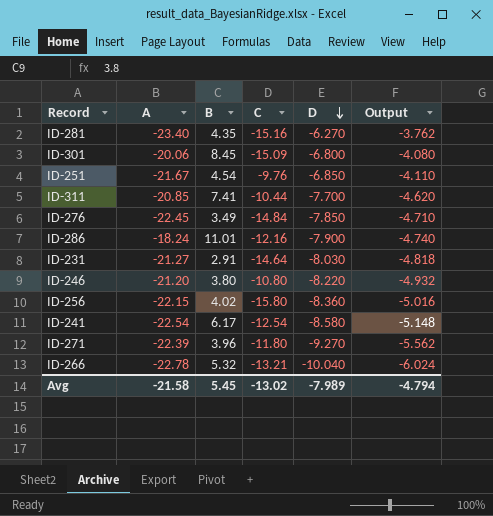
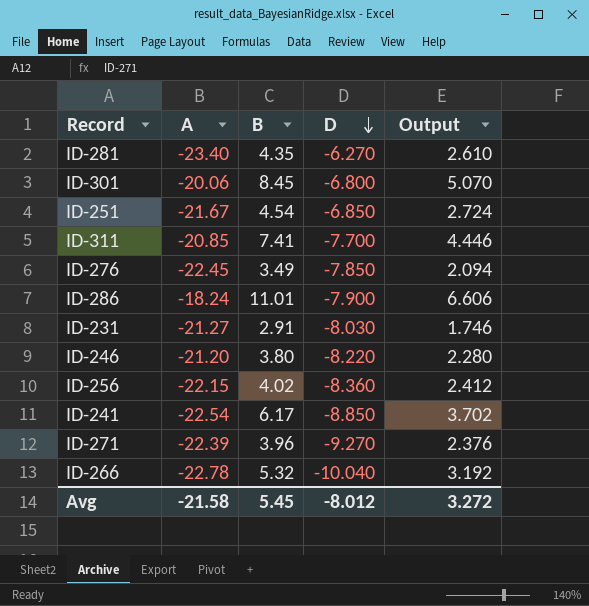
column C | position: 4 -> none
column Output | formula: [D] * 0.6 -> [B] * 0.6
ID-241 | D: -8.580 -> -8.850
Avg | D: -7.989 -> -8.012
Avg | Output: -4.794 -> 3.272

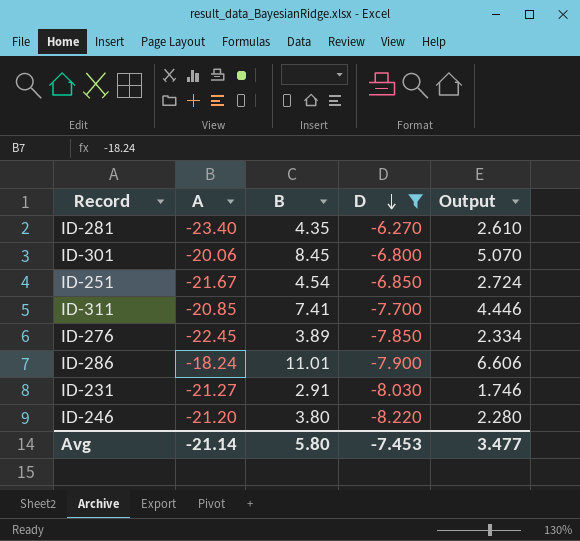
filter: none -> D >= -8.220
ID-276 | B: 3.49 -> 3.89
ID-276 | Output: 2.094 -> 2.334
Avg | A: -21.58 -> -21.14
Avg | B: 5.45 -> 5.80
Avg | D: -8.012 -> -7.453
Avg | Output: 3.272 -> 3.477

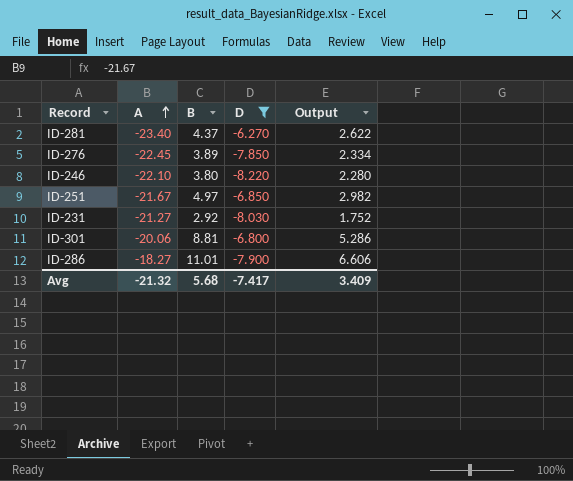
row order: D descending -> A ascending
row ID-311: -20.85 | 7.41 | -7.700 | 4.446 -> none
ID-281 | B: 4.35 -> 4.37
ID-281 | Output: 2.610 -> 2.622
ID-246 | A: -21.20 -> -22.10
ID-251 | B: 4.54 -> 4.97
ID-251 | Output: 2.724 -> 2.982
ID-231 | B: 2.91 -> 2.92
ID-231 | Output: 1.746 -> 1.752
ID-301 | B: 8.45 -> 8.81
ID-301 | Output: 5.070 -> 5.286
ID-286 | A: -18.24 -> -18.27
Avg | A: -21.14 -> -21.32
Avg | B: 5.80 -> 5.68
Avg | D: -7.453 -> -7.417
Avg | Output: 3.477 -> 3.409

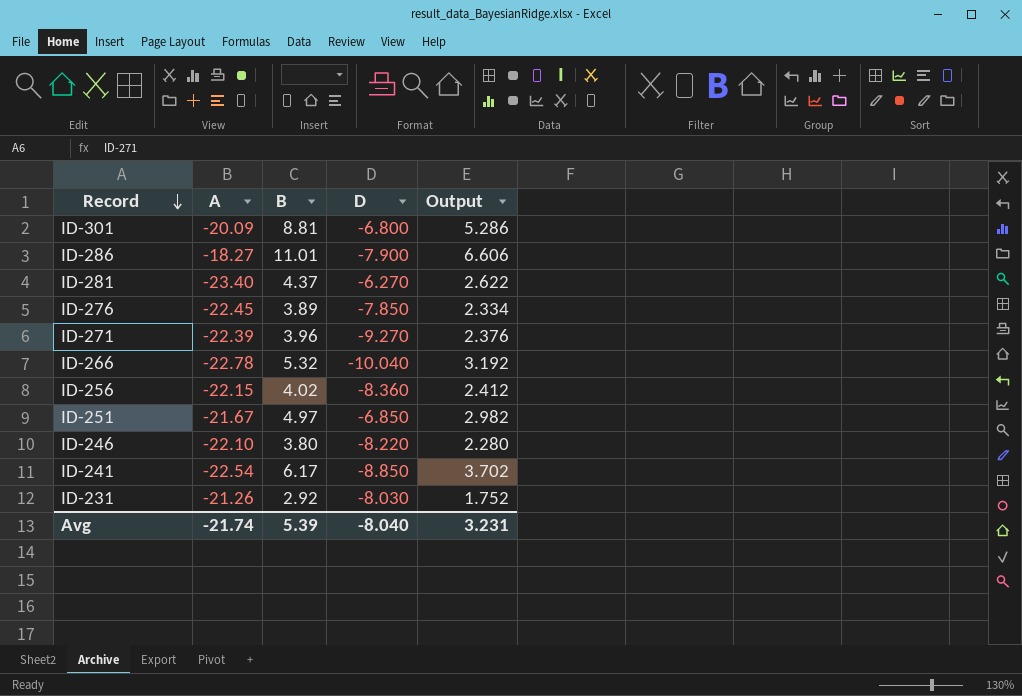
filter: D >= -8.220 -> none
row order: A ascending -> Record descending
ID-301 | A: -20.06 -> -20.09
ID-231 | A: -21.27 -> -21.26
Avg | A: -21.32 -> -21.74
Avg | B: 5.68 -> 5.39
Avg | D: -7.417 -> -8.040
Avg | Output: 3.409 -> 3.231

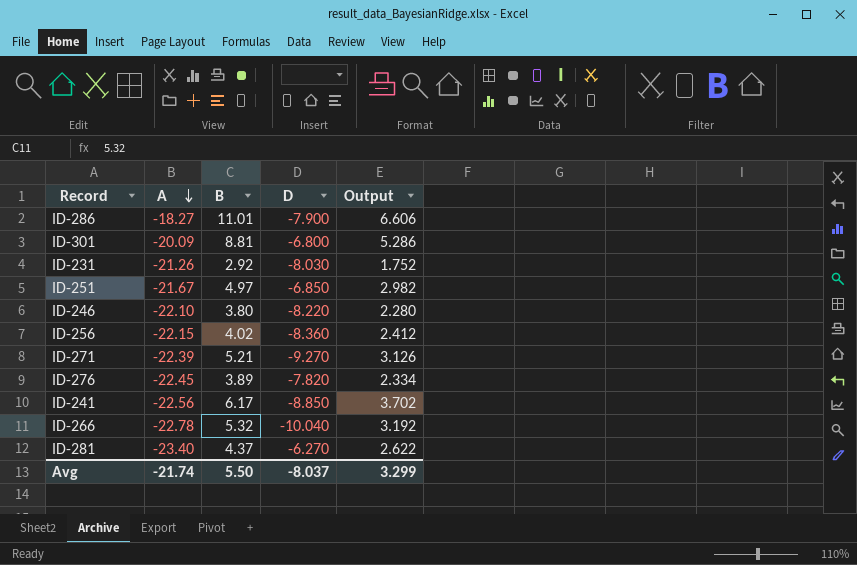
row order: Record descending -> A descending
ID-271 | B: 3.96 -> 5.21
ID-271 | Output: 2.376 -> 3.126
ID-276 | D: -7.850 -> -7.820
ID-241 | A: -22.54 -> -22.56
Avg | B: 5.39 -> 5.50
Avg | D: -8.040 -> -8.037
Avg | Output: 3.231 -> 3.299

